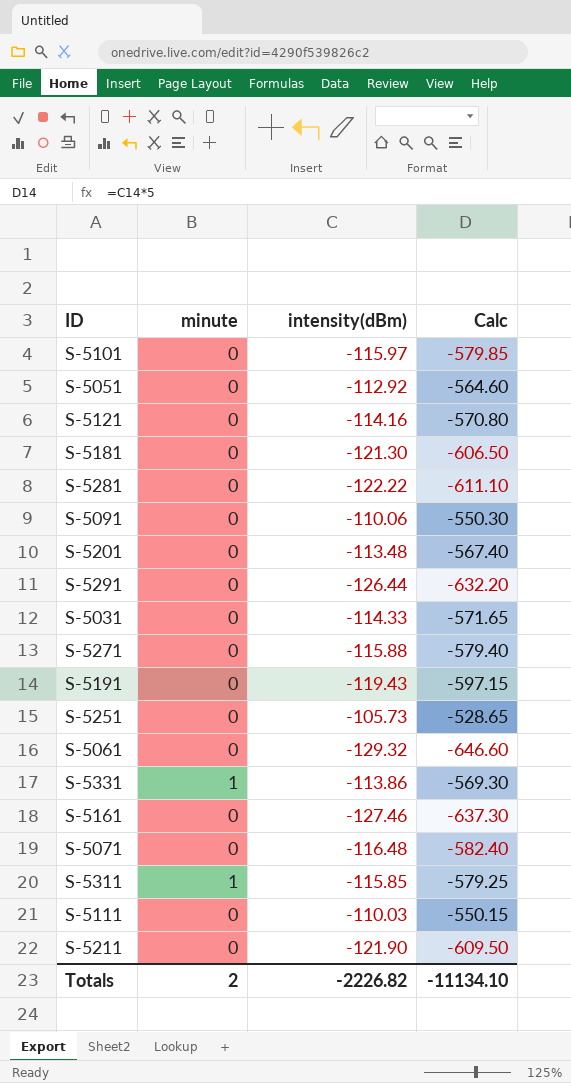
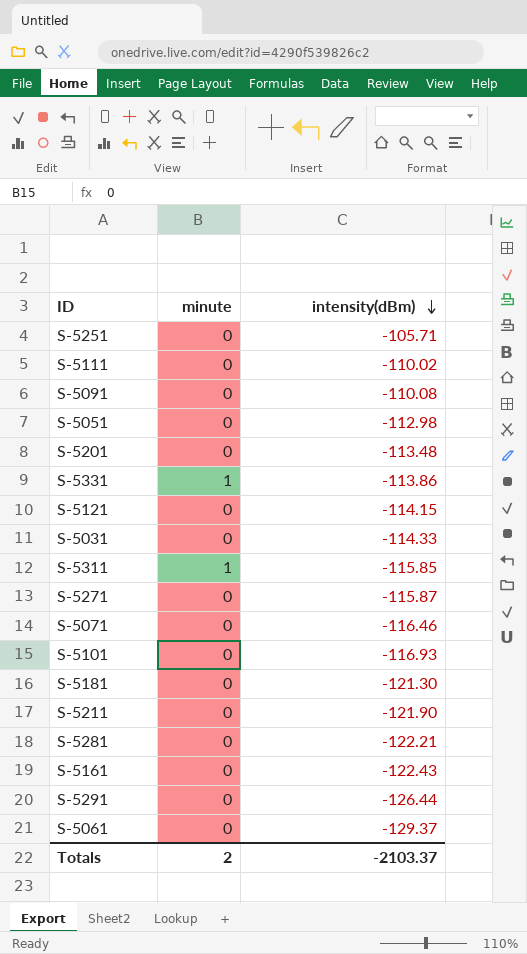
row order: none -> intensity(dBm) descending
column Calc | formula: [intensity(dBm)] * 5 -> none
row S-5191: 0 | -119.43 | -597.15 -> none
S-5251 | intensity(dBm): -105.73 -> -105.71
S-5111 | intensity(dBm): -110.03 -> -110.02
S-5091 | intensity(dBm): -110.06 -> -110.08
S-5051 | intensity(dBm): -112.92 -> -112.98
S-5121 | intensity(dBm): -114.16 -> -114.15
S-5271 | intensity(dBm): -115.88 -> -115.87
S-5071 | intensity(dBm): -116.48 -> -116.46
S-5101 | intensity(dBm): -115.97 -> -116.93
S-5281 | intensity(dBm): -122.22 -> -122.21
S-5161 | intensity(dBm): -127.46 -> -122.43
S-5061 | intensity(dBm): -129.32 -> -129.37
Totals | intensity(dBm): -2226.82 -> -2103.37

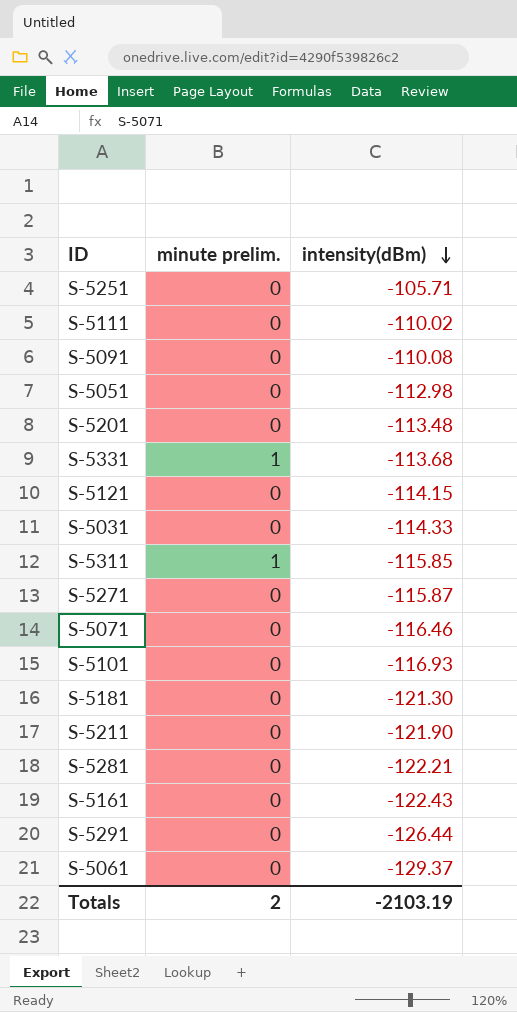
column name: minute -> minute prelim.
S-5331 | intensity(dBm): -113.86 -> -113.68
Totals | intensity(dBm): -2103.37 -> -2103.19

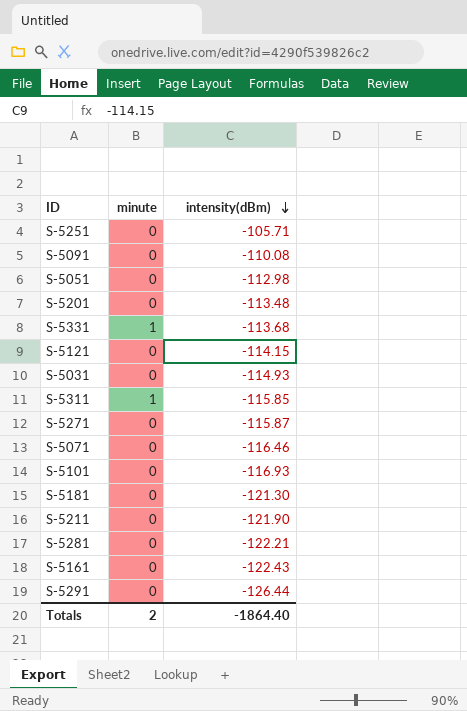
column name: minute prelim. -> minute
row S-5111: 0 | -110.02 -> none
row S-5061: 0 | -129.37 -> none
S-5031 | intensity(dBm): -114.33 -> -114.93
Totals | intensity(dBm): -2103.19 -> -1864.40

